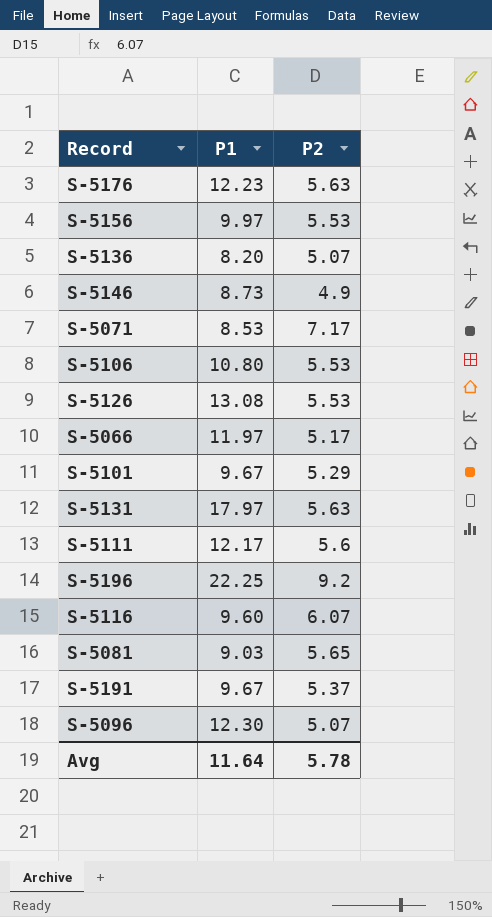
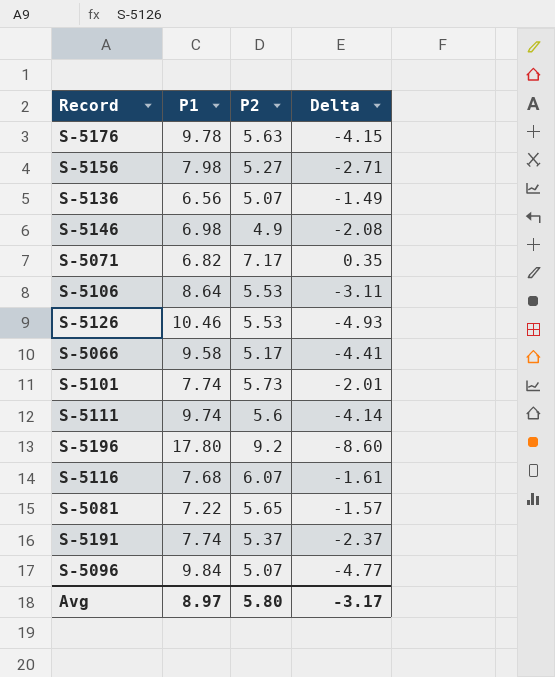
column Delta | formula: none -> [P2] - [P1]
row S-5131: 17.97 | 5.63 -> none
S-5176 | P1: 12.23 -> 9.78
S-5156 | P1: 9.97 -> 7.98
S-5156 | P2: 5.53 -> 5.27
S-5136 | P1: 8.20 -> 6.56
S-5146 | P1: 8.73 -> 6.98
S-5071 | P1: 8.53 -> 6.82
S-5106 | P1: 10.80 -> 8.64
S-5126 | P1: 13.08 -> 10.46
S-5066 | P1: 11.97 -> 9.58
S-5101 | P1: 9.67 -> 7.74
S-5101 | P2: 5.29 -> 5.73
S-5111 | P1: 12.17 -> 9.74
S-5196 | P1: 22.25 -> 17.80
S-5116 | P1: 9.60 -> 7.68
S-5081 | P1: 9.03 -> 7.22
S-5191 | P1: 9.67 -> 7.74
S-5096 | P1: 12.30 -> 9.84
Avg | P1: 11.64 -> 8.97
Avg | P2: 5.78 -> 5.80

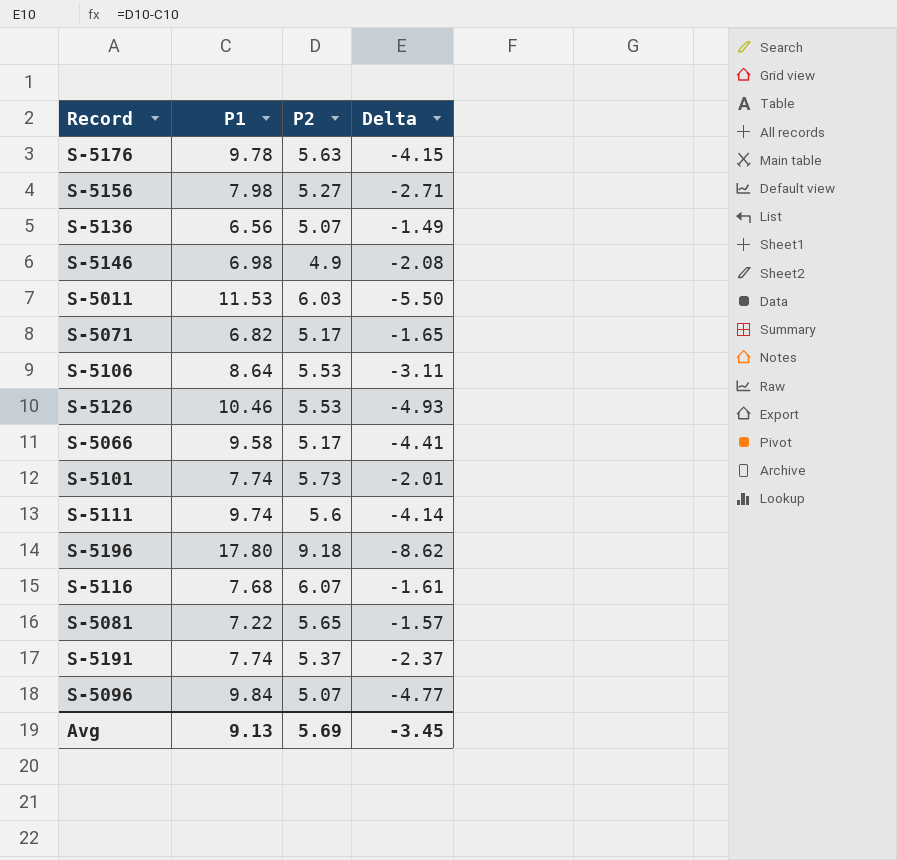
row S-5011: none -> 11.53 | 6.03 | -5.50
S-5071 | P2: 7.17 -> 5.17
S-5071 | Delta: 0.35 -> -1.65
S-5196 | P2: 9.2 -> 9.18
S-5196 | Delta: -8.60 -> -8.62
Avg | P1: 8.97 -> 9.13
Avg | P2: 5.80 -> 5.69
Avg | Delta: -3.17 -> -3.45

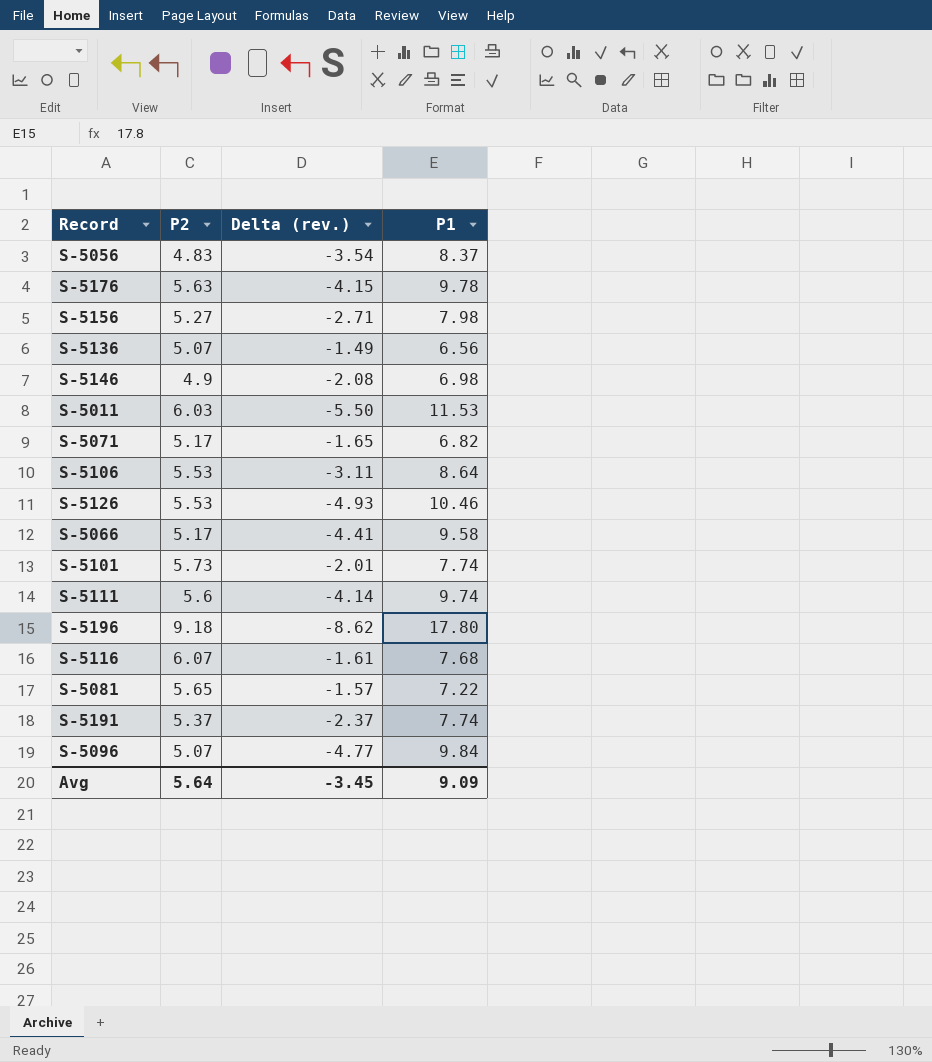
column name: Delta -> Delta (rev.)
column P1 | position: 2 -> 4
row S-5056: none -> 4.83 | -3.54 | 8.37
Avg | P2: 5.69 -> 5.64
Avg | P1: 9.13 -> 9.09

